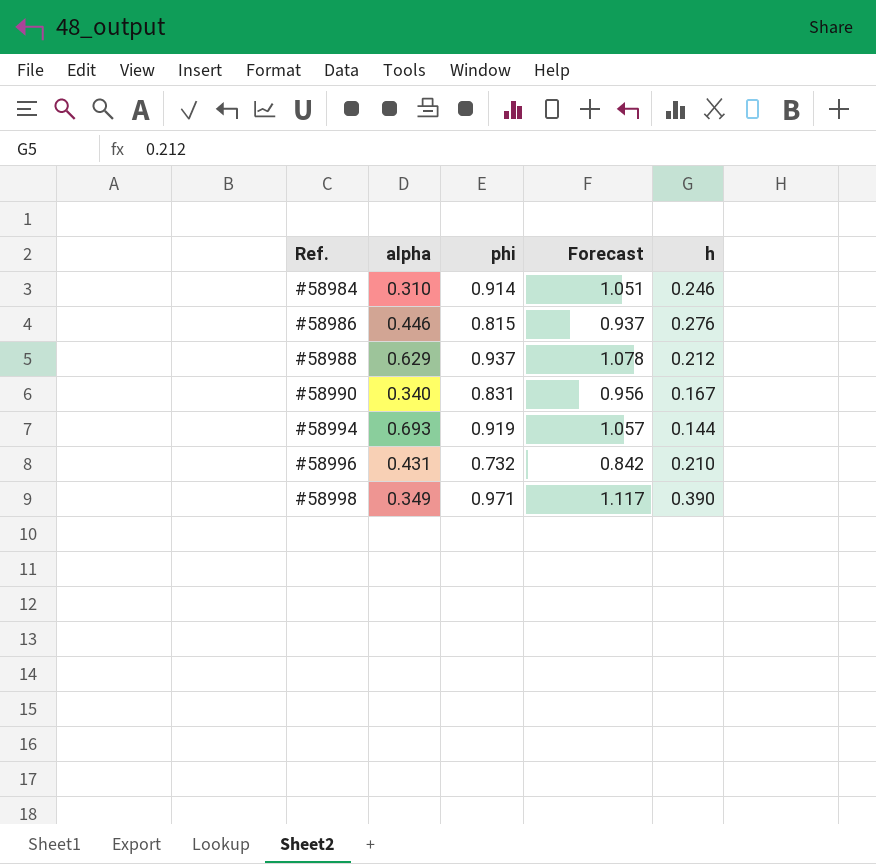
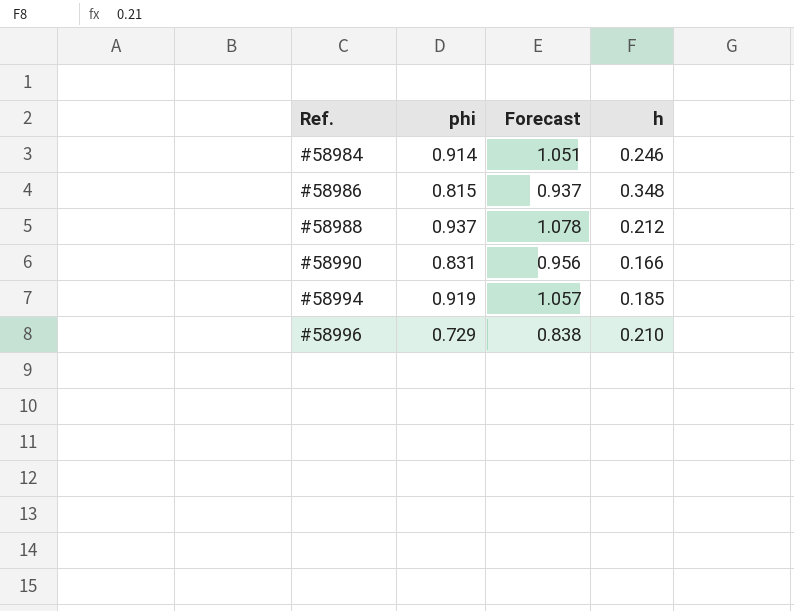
column alpha | position: 2 -> none
row #58998: 0.349 | 0.971 | 1.117 | 0.390 -> none
#58986 | h: 0.276 -> 0.348
#58990 | h: 0.167 -> 0.166
#58994 | h: 0.144 -> 0.185
#58996 | phi: 0.732 -> 0.729
#58996 | Forecast: 0.842 -> 0.838

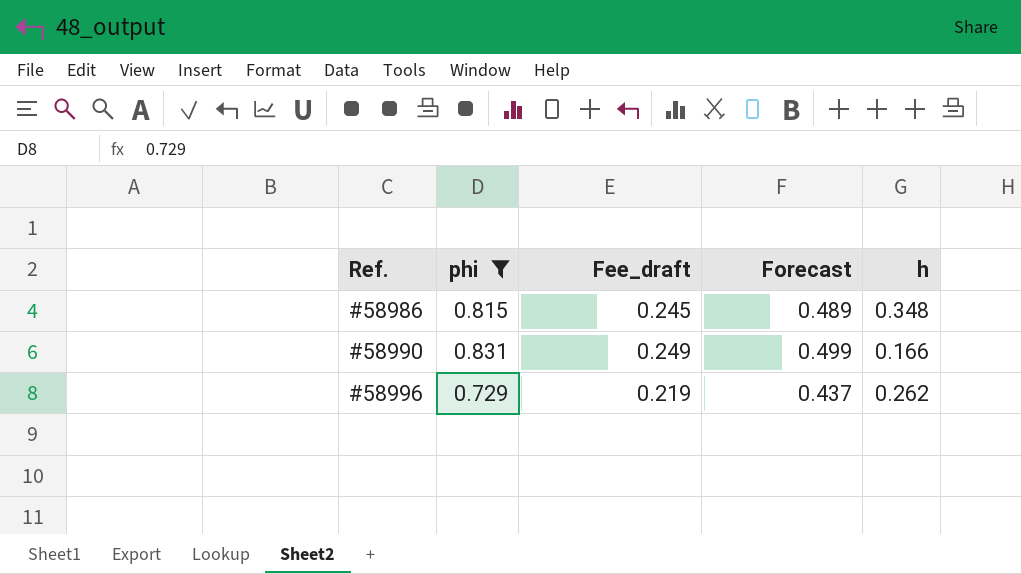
filter: none -> phi <= 0.831
column Fee_draft | formula: none -> [phi] * 0.3
column Forecast | formula: [phi] * 1.15 -> [phi] * 0.6
#58996 | h: 0.210 -> 0.262

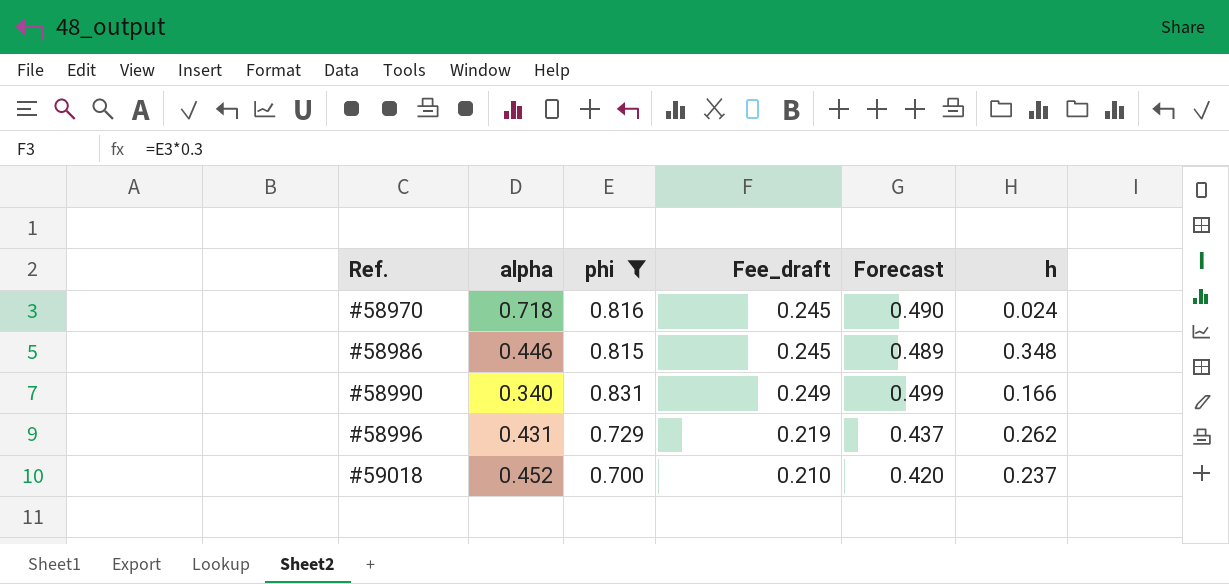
column alpha | position: none -> 2
row #58970: none -> 0.718 | 0.816 | 0.245 | 0.490 | 0.024
row #59018: none -> 0.452 | 0.700 | 0.210 | 0.420 | 0.237

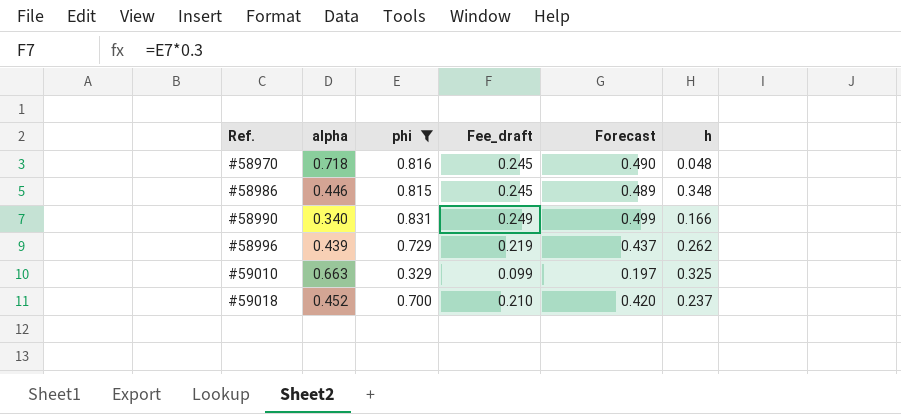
#58970 | h: 0.024 -> 0.048
#58996 | alpha: 0.431 -> 0.439
row #59010: none -> 0.663 | 0.329 | 0.099 | 0.197 | 0.325

